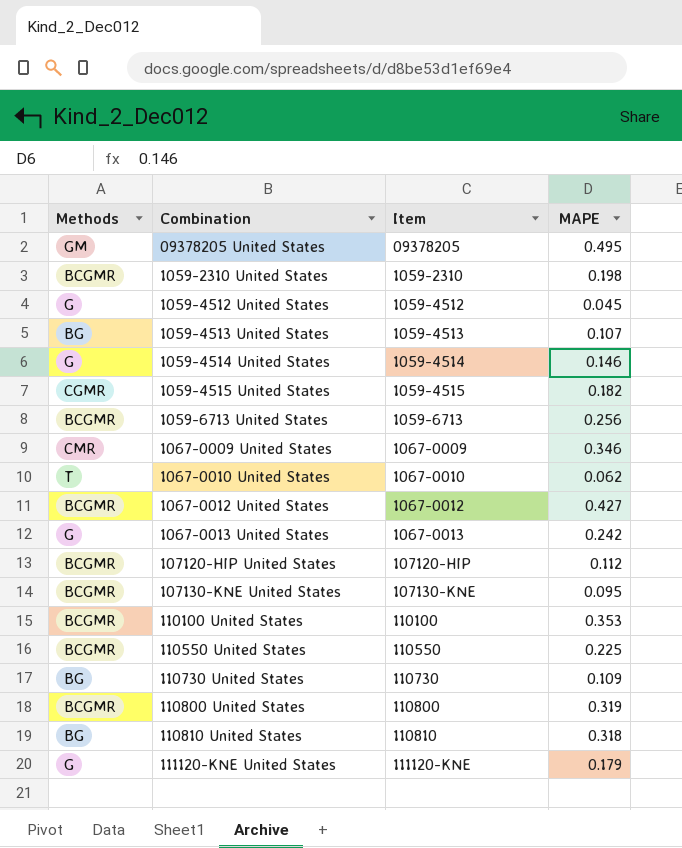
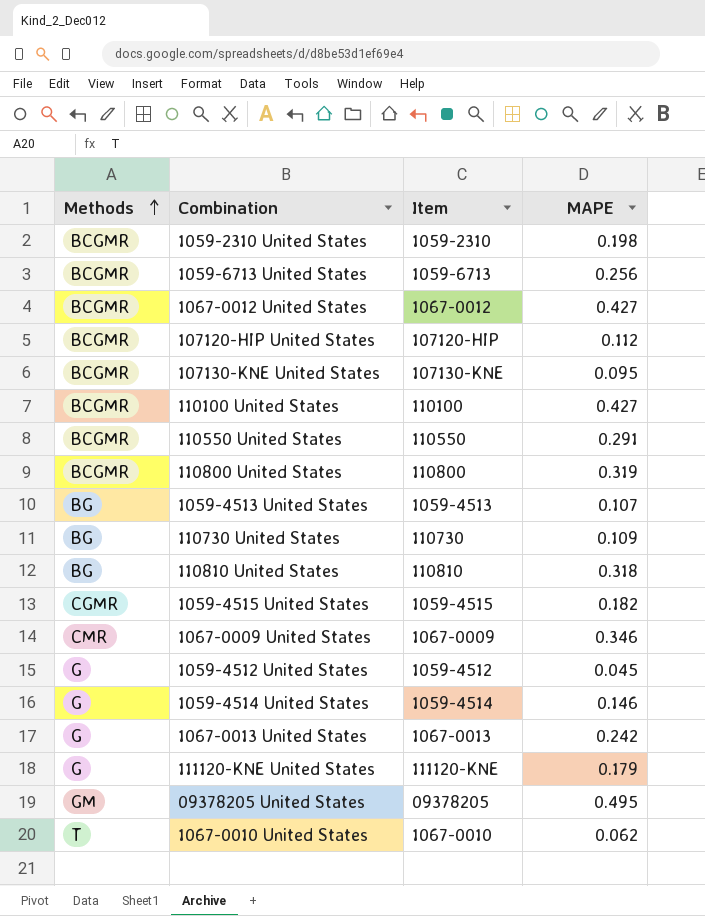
row order: none -> Methods ascending
110100 United States | MAPE: 0.353 -> 0.427
110550 United States | MAPE: 0.225 -> 0.291

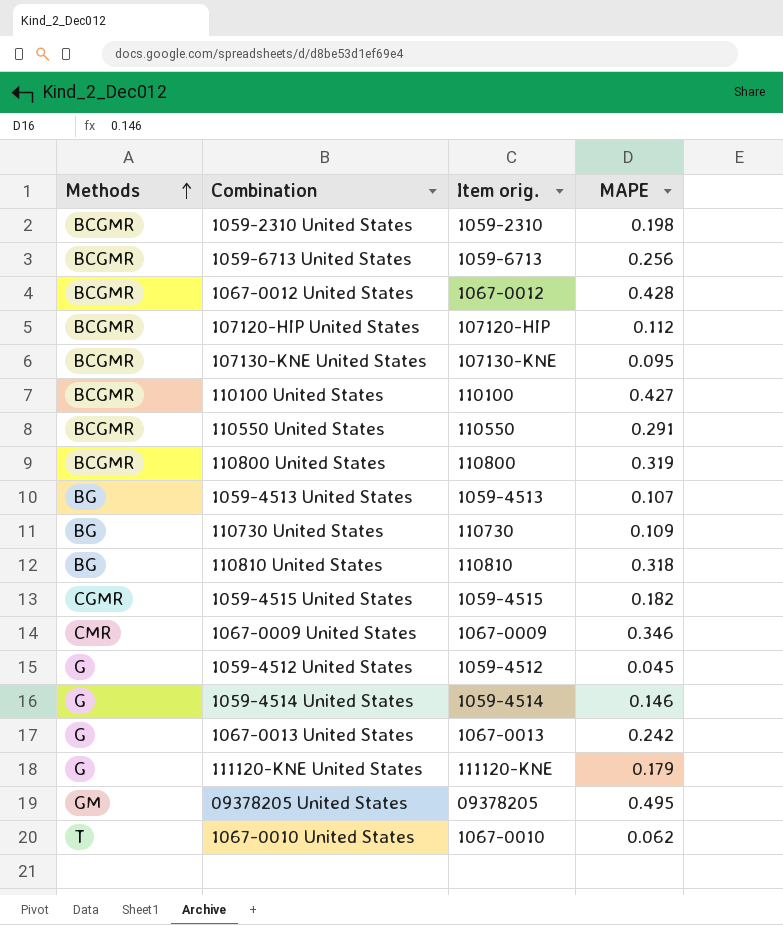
column name: Item -> Item orig.
1067-0012 United States | MAPE: 0.427 -> 0.428

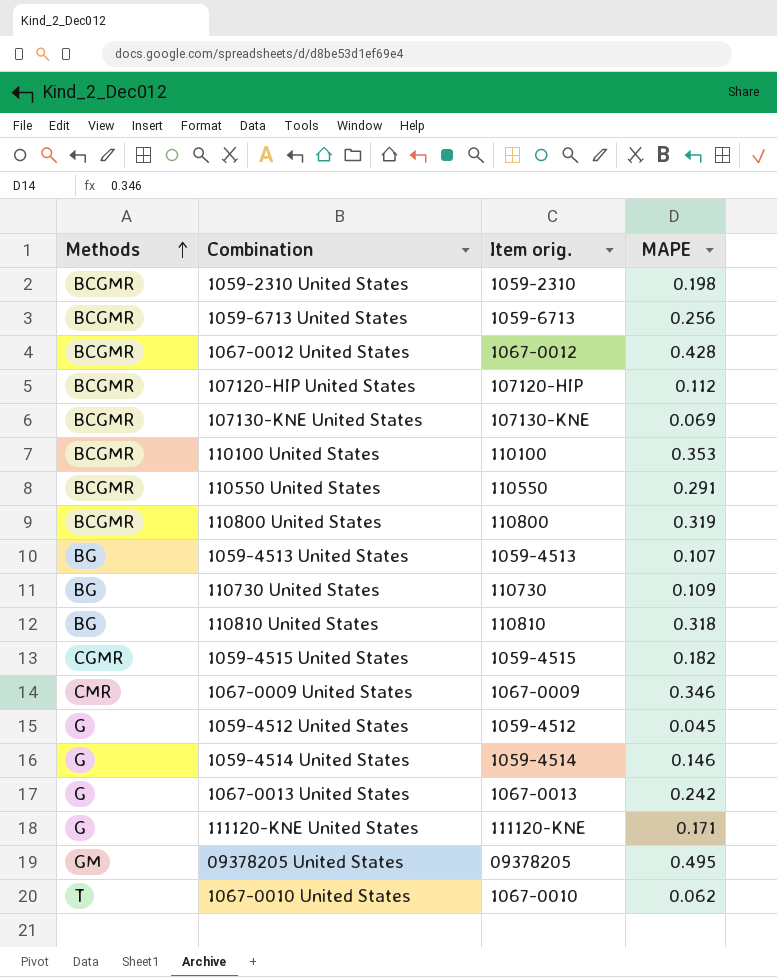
107130-KNE United States | MAPE: 0.095 -> 0.069
110100 United States | MAPE: 0.427 -> 0.353
111120-KNE United States | MAPE: 0.179 -> 0.171

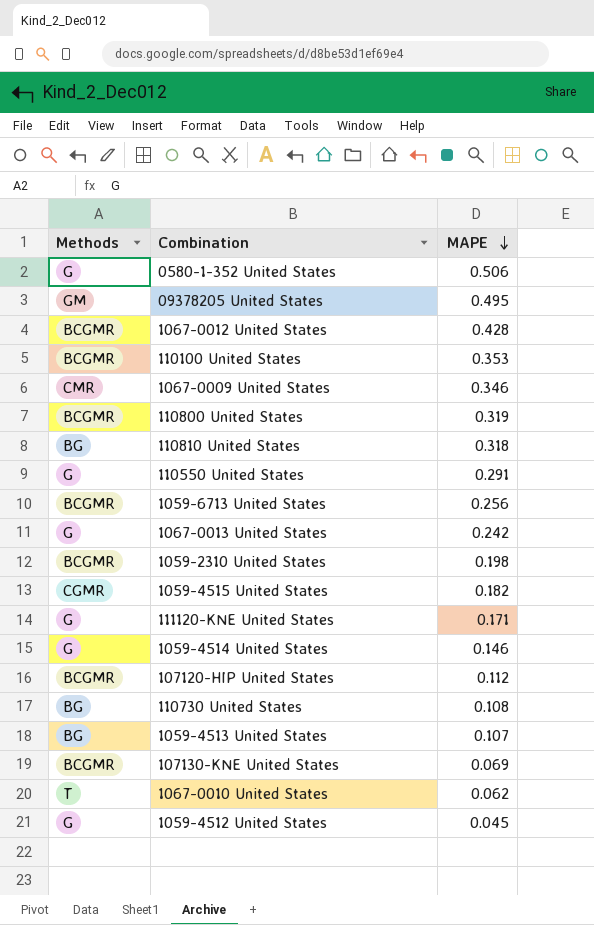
row order: Methods ascending -> MAPE descending
column Item orig. | position: 3 -> none
row 0580-1-352 United States: none -> G | 0.506
110550 United States | Methods: BCGMR -> G
110730 United States | MAPE: 0.109 -> 0.108

